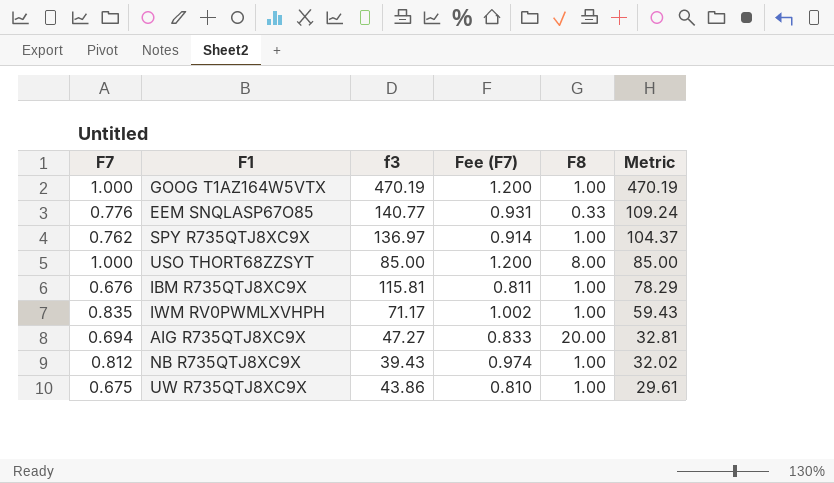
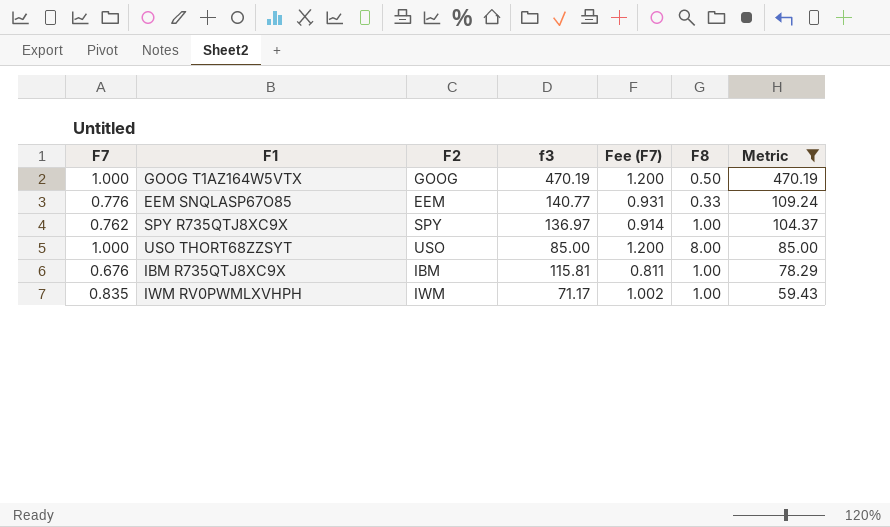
filter: none -> Metric >= 59.43
column F2 | position: none -> 3
GOOG T1AZ164W5VTX | F8: 1.00 -> 0.50

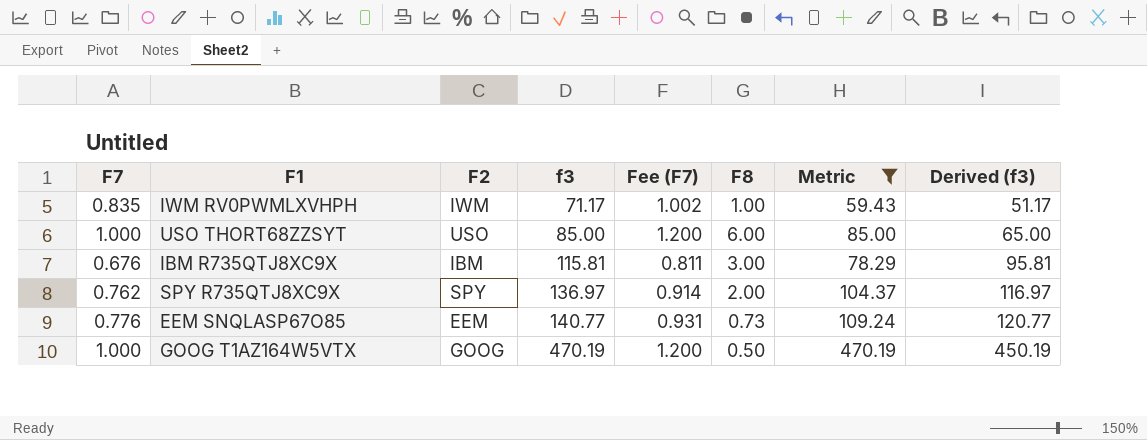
row order: Metric descending -> f3 ascending
column Derived (f3) | formula: none -> [f3] - 20
USO THORT68ZZSYT | F8: 8.00 -> 6.00
IBM R735QTJ8XC9X | F8: 1.00 -> 3.00
SPY R735QTJ8XC9X | F8: 1.00 -> 2.00
EEM SNQLASP67O85 | F8: 0.33 -> 0.73

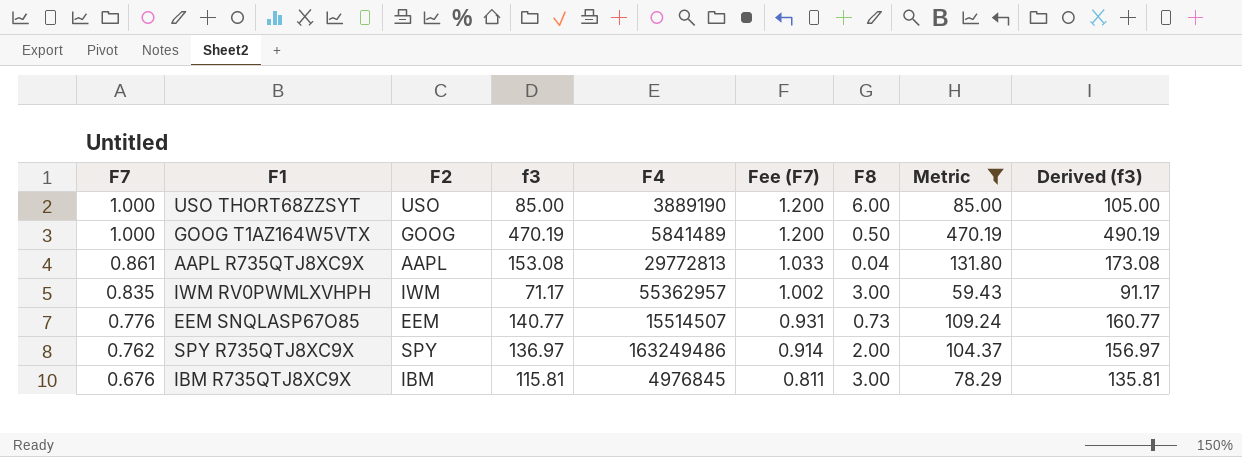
row order: f3 ascending -> F7 descending
column F4 | position: none -> 5
column Derived (f3) | formula: [f3] - 20 -> [f3] + 20
row AAPL R735QTJ8XC9X: none -> 0.861 | AAPL | 153.08 | 29772813 | 1.033 | 0.04 | 131.80 | 173.08
IWM RV0PWMLXVHPH | F8: 1.00 -> 3.00

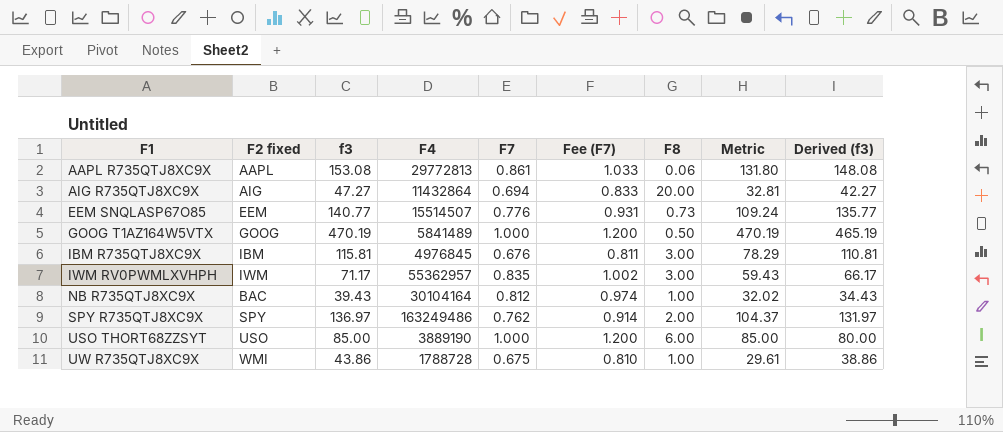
filter: Metric >= 59.43 -> none
row order: F7 descending -> F1 ascending
column name: F2 -> F2 fixed
column F7 | position: 1 -> 5
column Derived (f3) | formula: [f3] + 20 -> [f3] - 5
AAPL R735QTJ8XC9X | F8: 0.04 -> 0.06

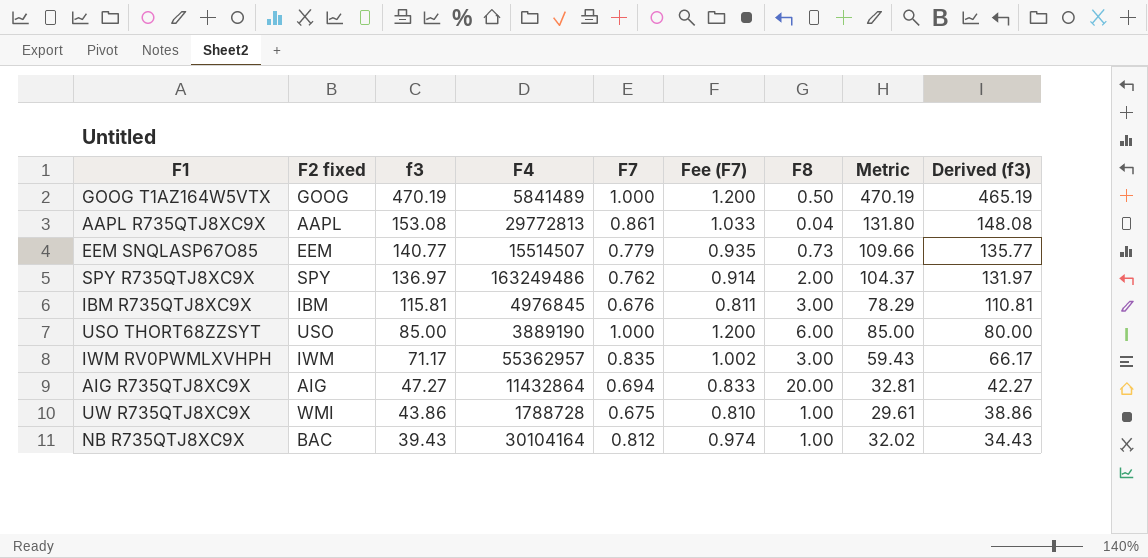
row order: F1 ascending -> f3 descending
AAPL R735QTJ8XC9X | F8: 0.06 -> 0.04
EEM SNQLASP67O85 | F7: 0.776 -> 0.779
EEM SNQLASP67O85 | Fee (F7): 0.931 -> 0.935
EEM SNQLASP67O85 | Metric: 109.24 -> 109.66

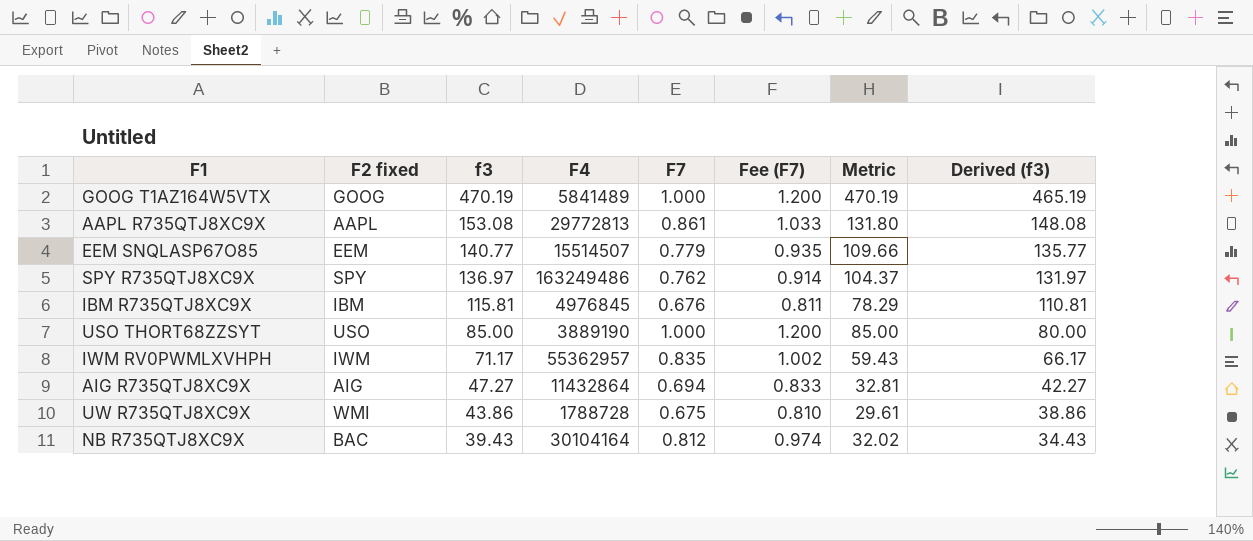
column F8 | position: 7 -> none

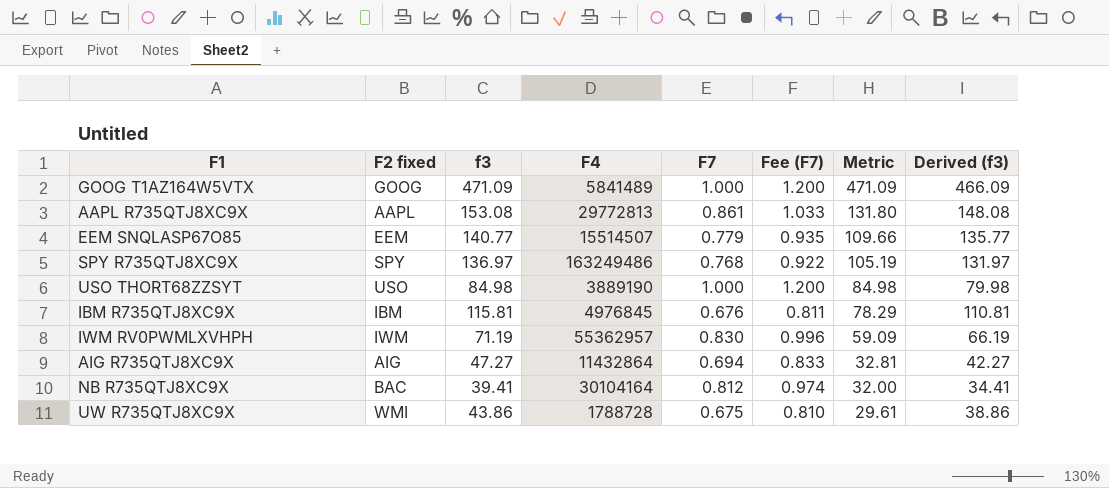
row order: f3 descending -> Metric descending
GOOG T1AZ164W5VTX | f3: 470.19 -> 471.09
GOOG T1AZ164W5VTX | Metric: 470.19 -> 471.09
GOOG T1AZ164W5VTX | Derived (f3): 465.19 -> 466.09
SPY R735QTJ8XC9X | F7: 0.762 -> 0.768
SPY R735QTJ8XC9X | Fee (F7): 0.914 -> 0.922
SPY R735QTJ8XC9X | Metric: 104.37 -> 105.19
USO THORT68ZZSYT | f3: 85.00 -> 84.98
USO THORT68ZZSYT | Metric: 85.00 -> 84.98
USO THORT68ZZSYT | Derived (f3): 80.00 -> 79.98
IWM RV0PWMLXVHPH | f3: 71.17 -> 71.19
IWM RV0PWMLXVHPH | F7: 0.835 -> 0.830
IWM RV0PWMLXVHPH | Fee (F7): 1.002 -> 0.996
IWM RV0PWMLXVHPH | Metric: 59.43 -> 59.09
IWM RV0PWMLXVHPH | Derived (f3): 66.17 -> 66.19
NB R735QTJ8XC9X | f3: 39.43 -> 39.41
NB R735QTJ8XC9X | Metric: 32.02 -> 32.00
NB R735QTJ8XC9X | Derived (f3): 34.43 -> 34.41

